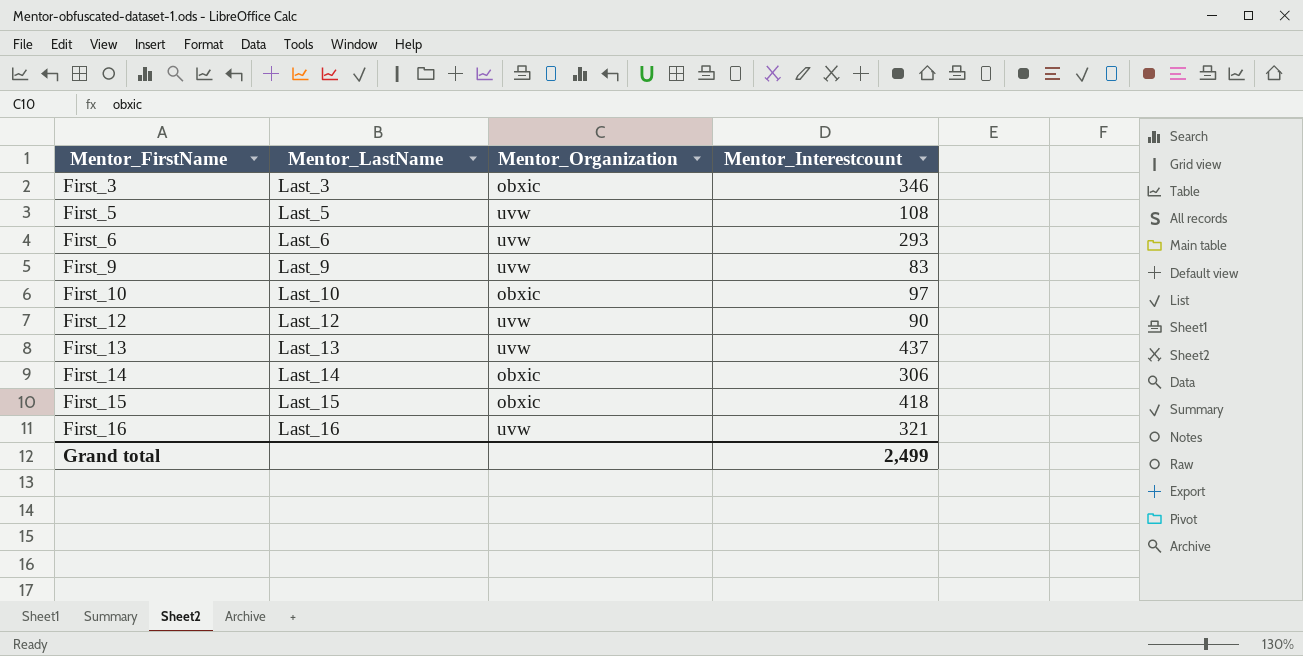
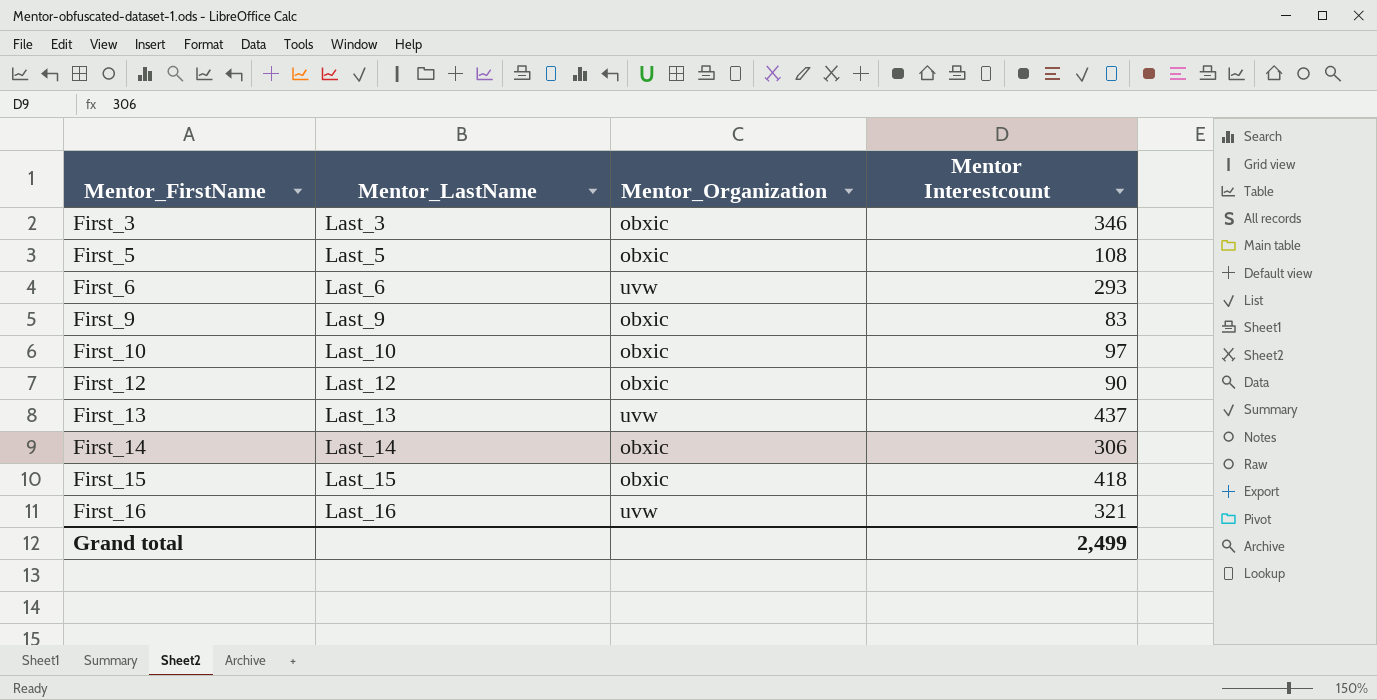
column name: Mentor_Interestcount -> Mentor Interestcount
First_5 | Mentor_Organization: uvw -> obxic
First_9 | Mentor_Organization: uvw -> obxic
First_12 | Mentor_Organization: uvw -> obxic

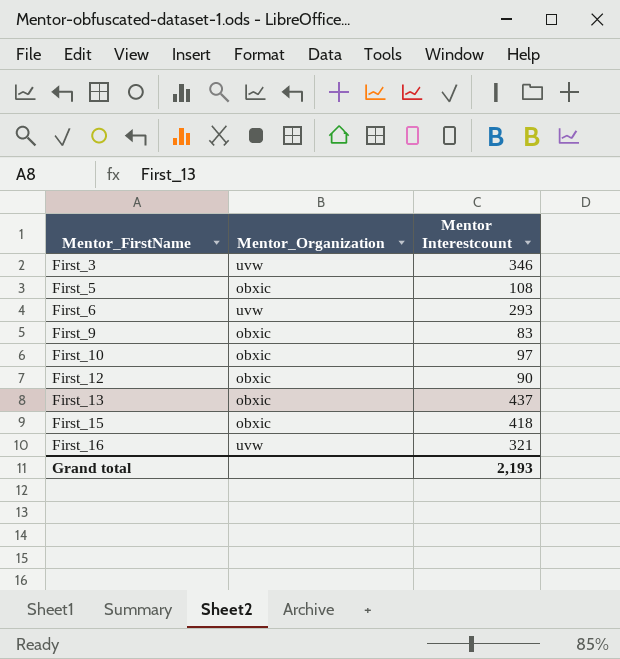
column Mentor_LastName | position: 2 -> none
row First_14: Last_14 | obxic | 306 -> none
First_3 | Mentor_Organization: obxic -> uvw
First_13 | Mentor_Organization: uvw -> obxic
Grand total | Mentor Interestcount: 2,499 -> 2,193

